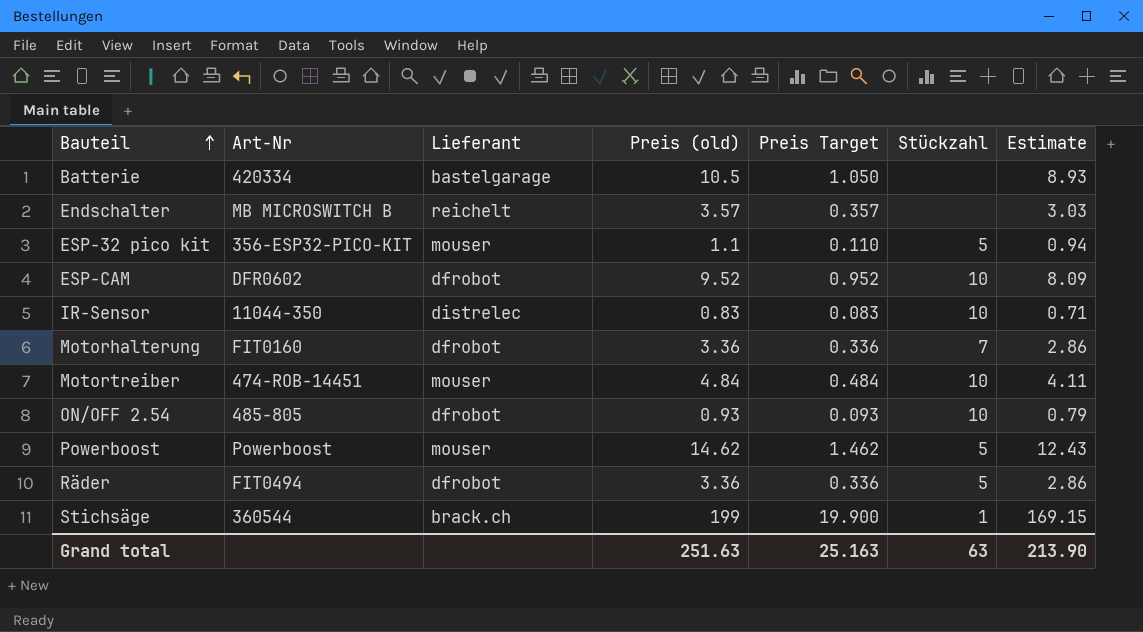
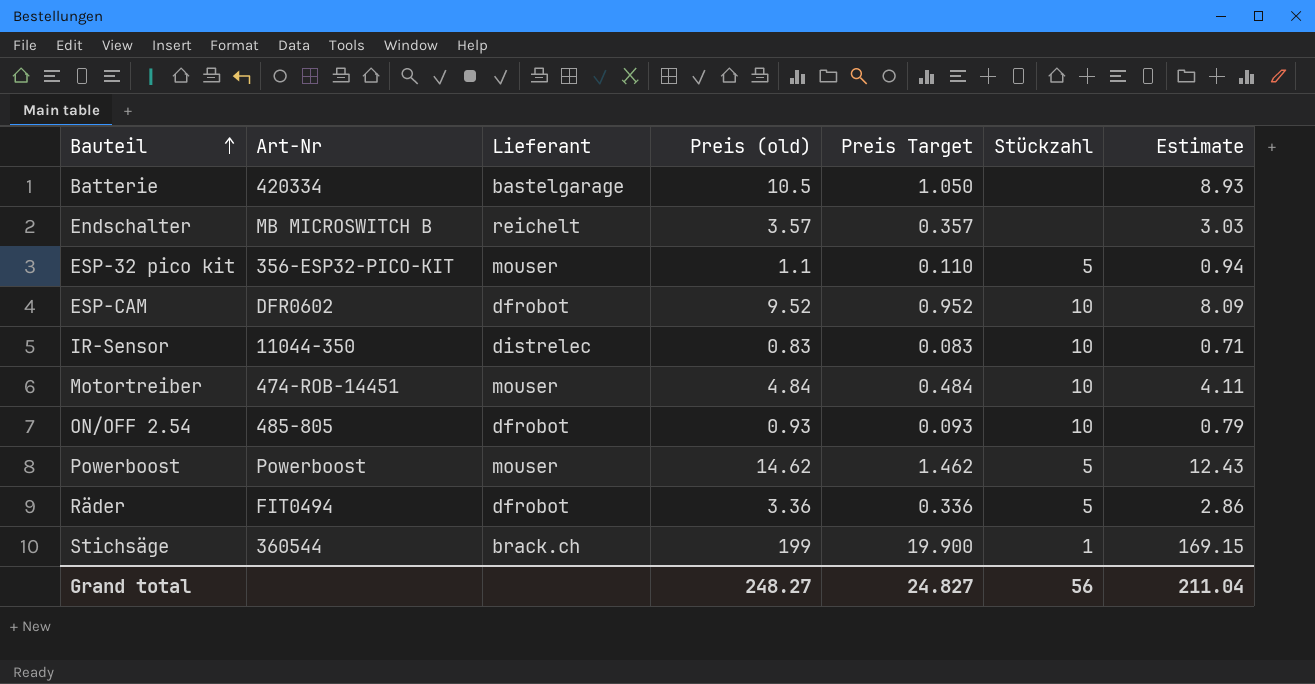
row Motorhalterung: FIT0160 | dfrobot | 3.36 | 0.336 | 7 | 2.86 -> none
Grand total | Preis (old): 251.63 -> 248.27
Grand total | Preis Target: 25.163 -> 24.827
Grand total | Stückzahl: 63 -> 56
Grand total | Estimate: 213.90 -> 211.04

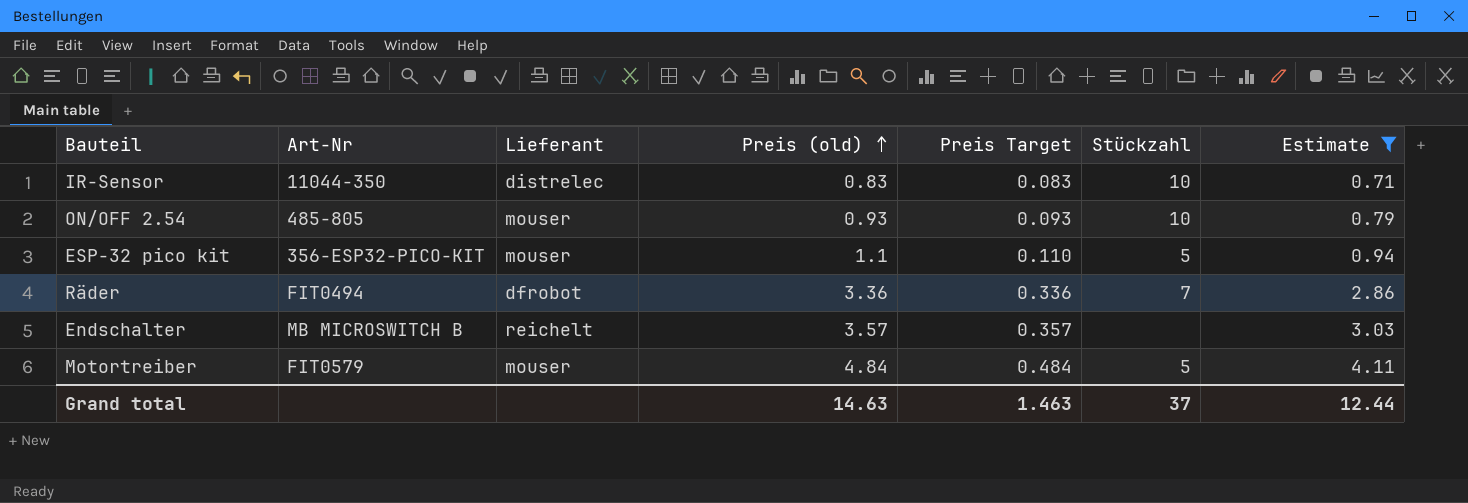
filter: none -> Estimate <= 4.11
row order: Bauteil ascending -> Preis (old) ascending
ON/OFF 2.54 | Lieferant: dfrobot -> mouser
Räder | Stückzahl: 5 -> 7
Motortreiber | Art-Nr: 474-ROB-14451 -> FIT0579
Motortreiber | Stückzahl: 10 -> 5
Grand total | Preis (old): 248.27 -> 14.63
Grand total | Preis Target: 24.827 -> 1.463
Grand total | Stückzahl: 56 -> 37
Grand total | Estimate: 211.04 -> 12.44

